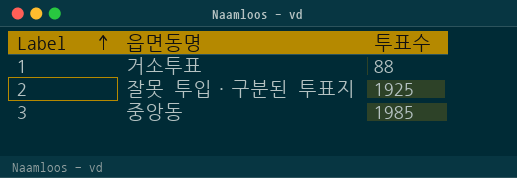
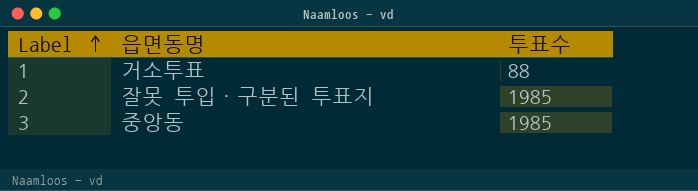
2 | 투표수: 1925 -> 1985

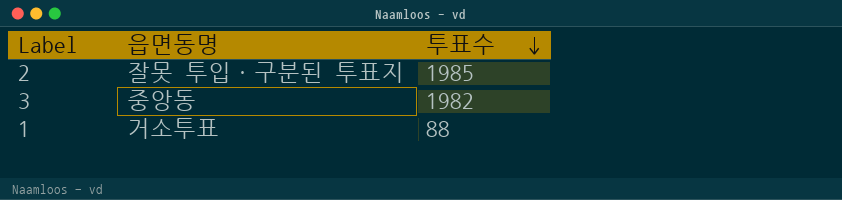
row order: Label ascending -> 투표수 descending
3 | 투표수: 1985 -> 1982

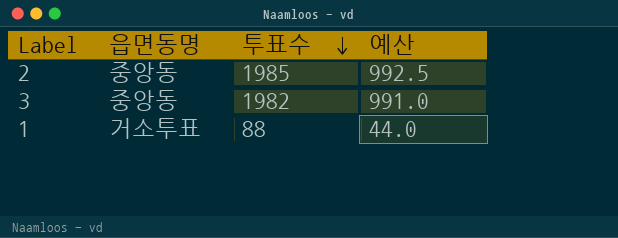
column 예산 | formula: none -> [투표수] * 0.5
2 | 읍면동명: 잘못 투입·구분된 투표지 -> 중앙동

